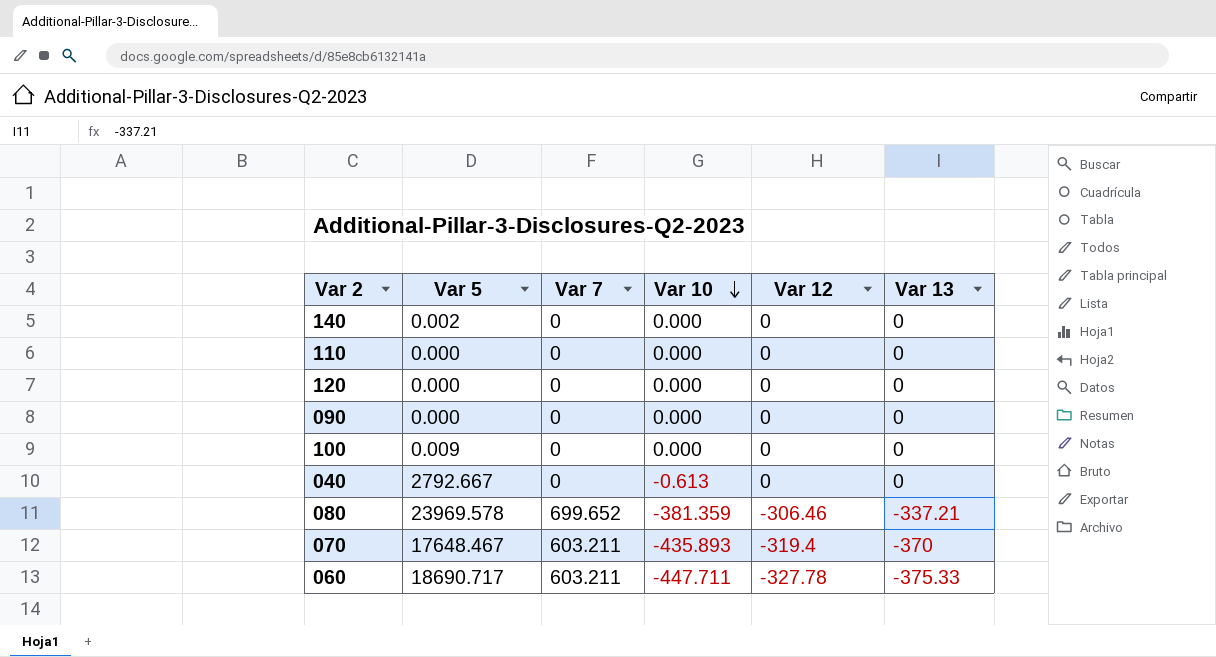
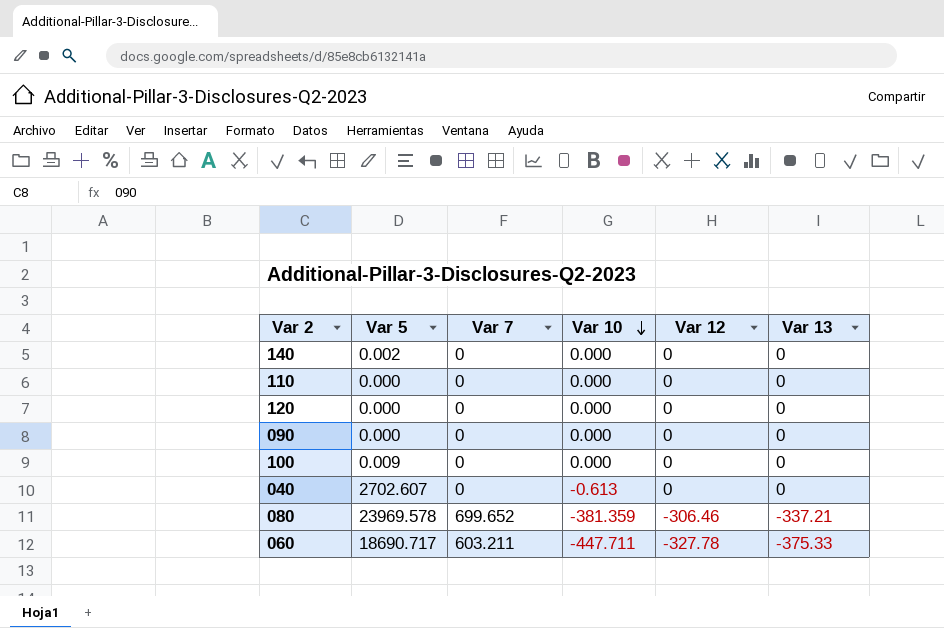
row 070: 17648.467 | 603.211 | -435.893 | -319.4 | -370 -> none
040 | Var 5: 2792.667 -> 2702.607

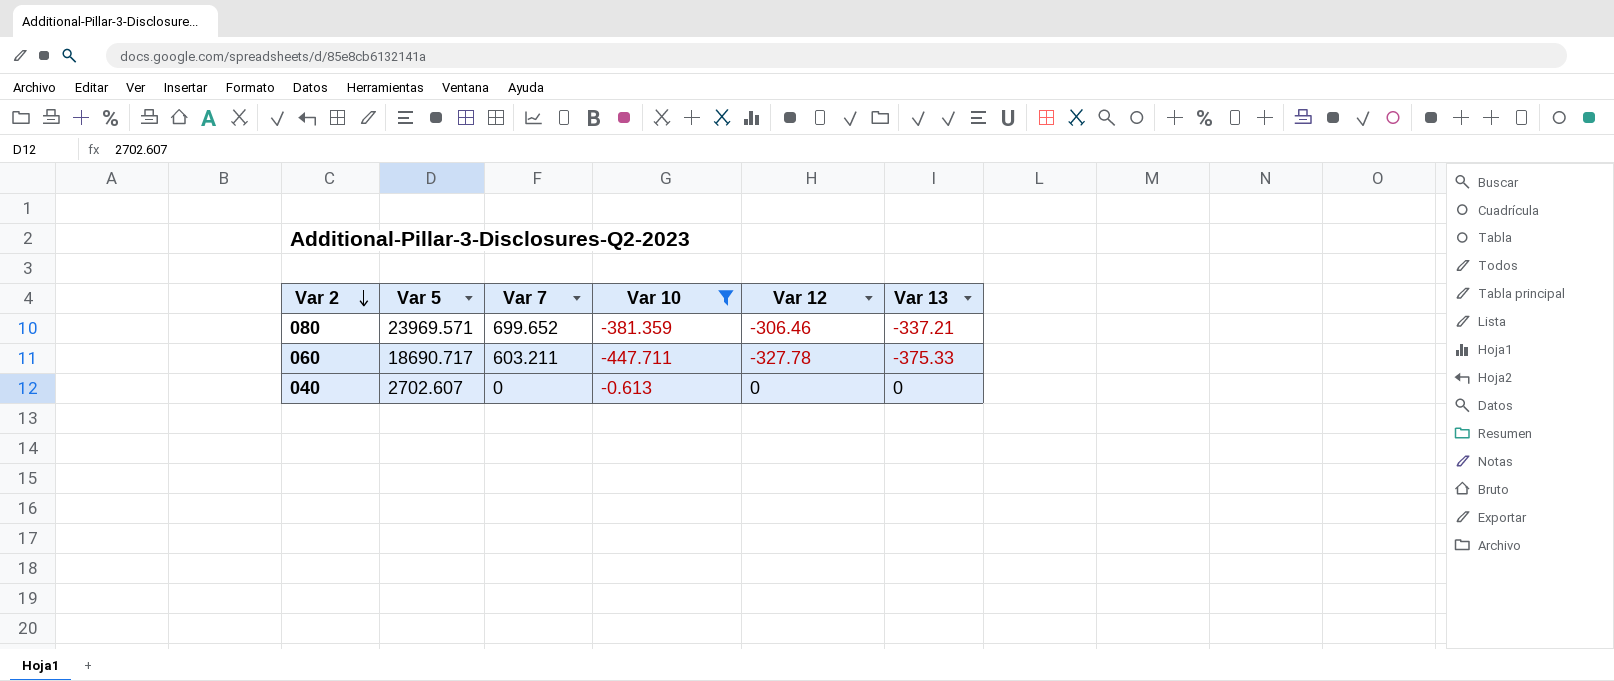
filter: none -> Var 10 != 0.000
row order: Var 10 descending -> Var 2 descending
080 | Var 5: 23969.578 -> 23969.571

